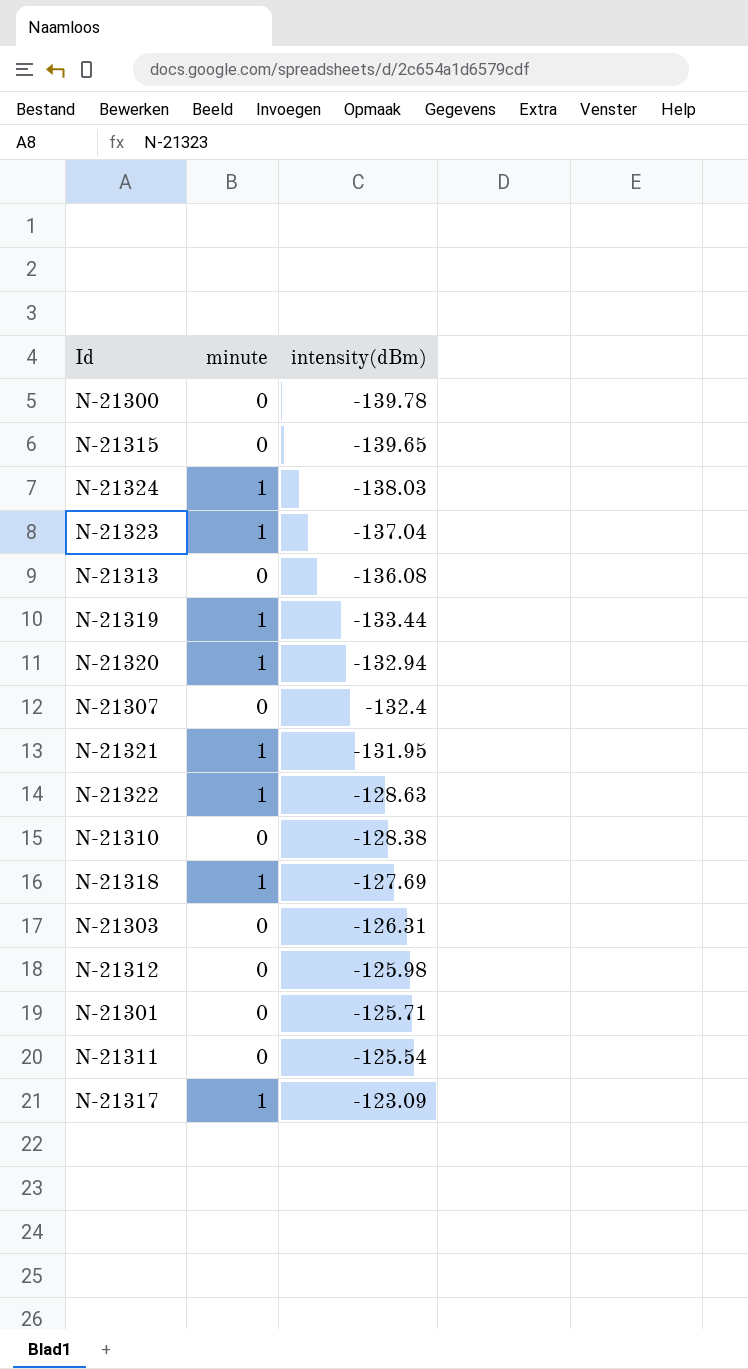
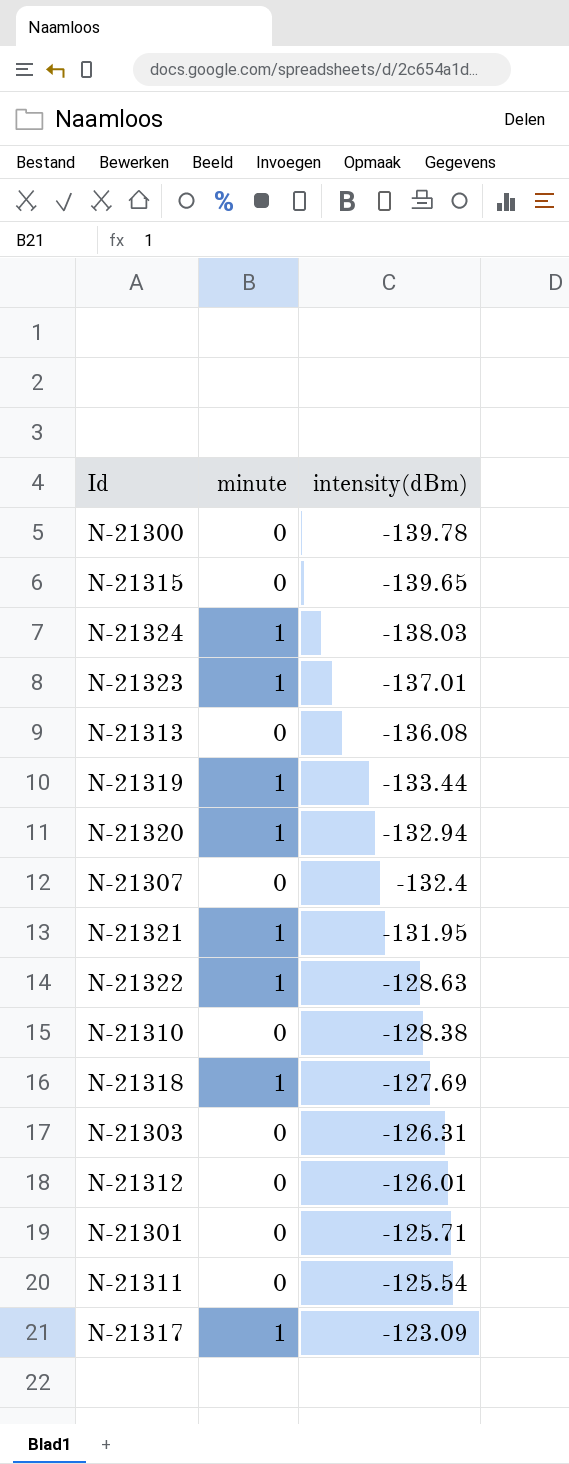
N-21323 | intensity(dBm): -137.04 -> -137.01
N-21312 | intensity(dBm): -125.98 -> -126.01

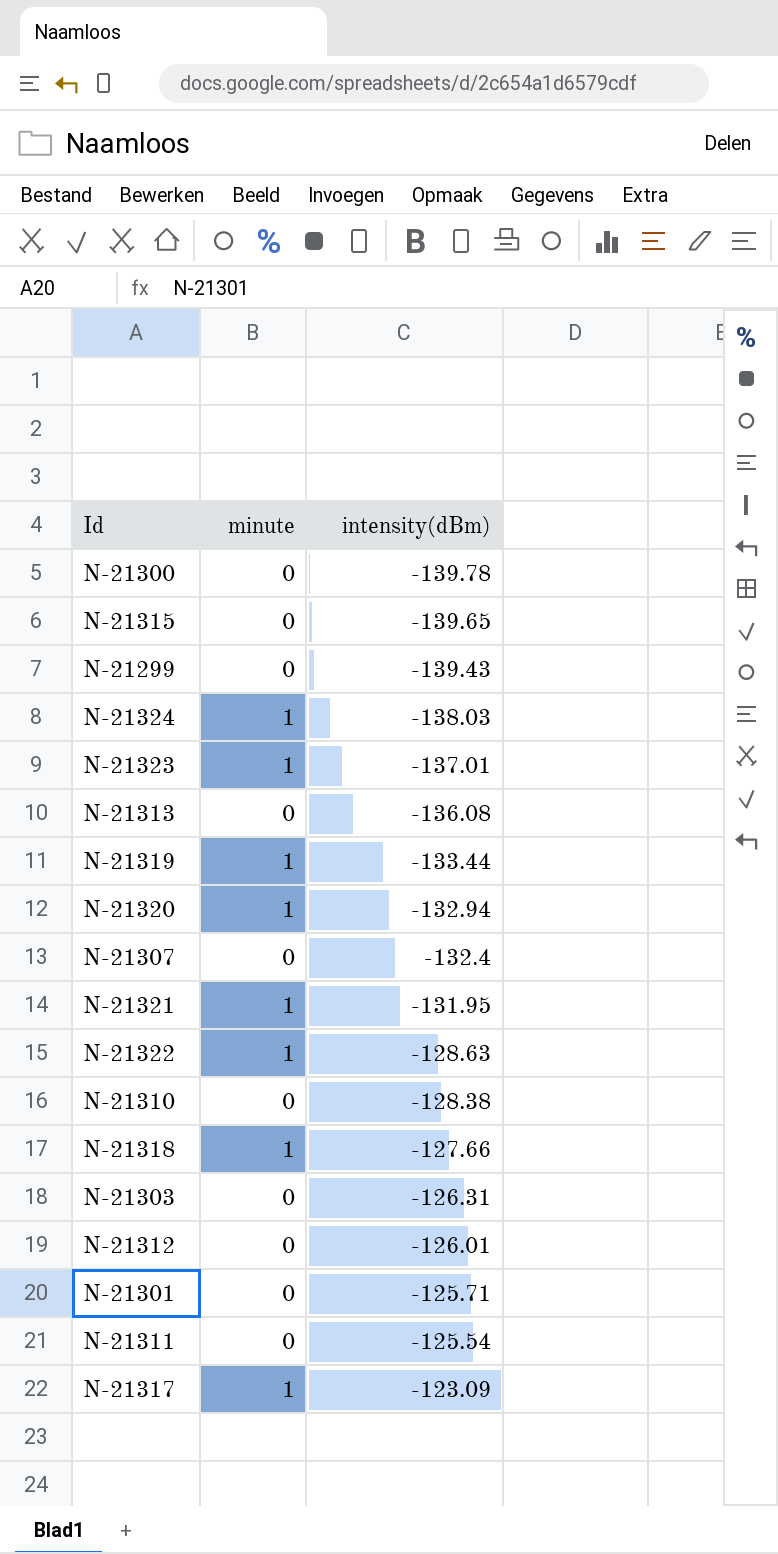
row N-21299: none -> 0 | -139.43
N-21318 | intensity(dBm): -127.69 -> -127.66

